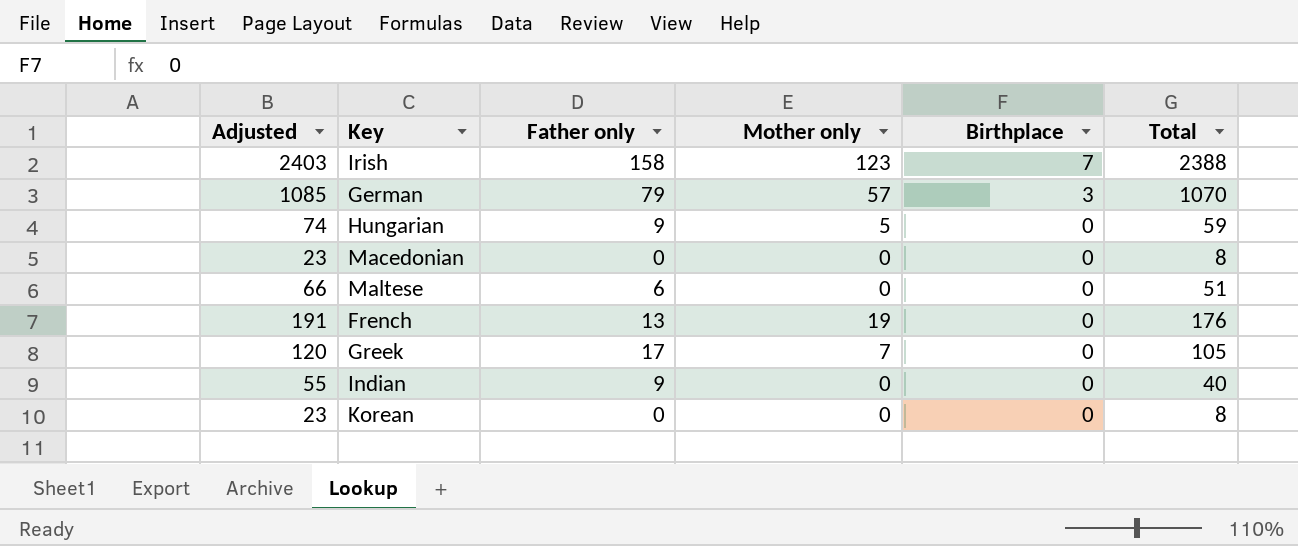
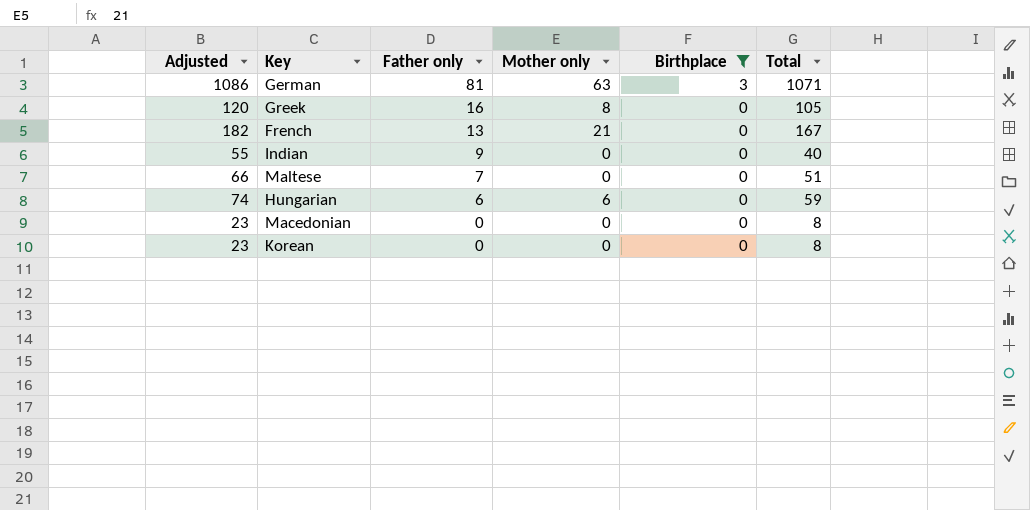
filter: none -> Birthplace != 7
row order: Birthplace descending -> Father only descending
German | Adjusted: 1085 -> 1086
German | Father only: 79 -> 81
German | Mother only: 57 -> 63
German | Total: 1070 -> 1071
Greek | Father only: 17 -> 16
Greek | Mother only: 7 -> 8
French | Adjusted: 191 -> 182
French | Mother only: 19 -> 21
French | Total: 176 -> 167
Maltese | Father only: 6 -> 7
Hungarian | Father only: 9 -> 6
Hungarian | Mother only: 5 -> 6

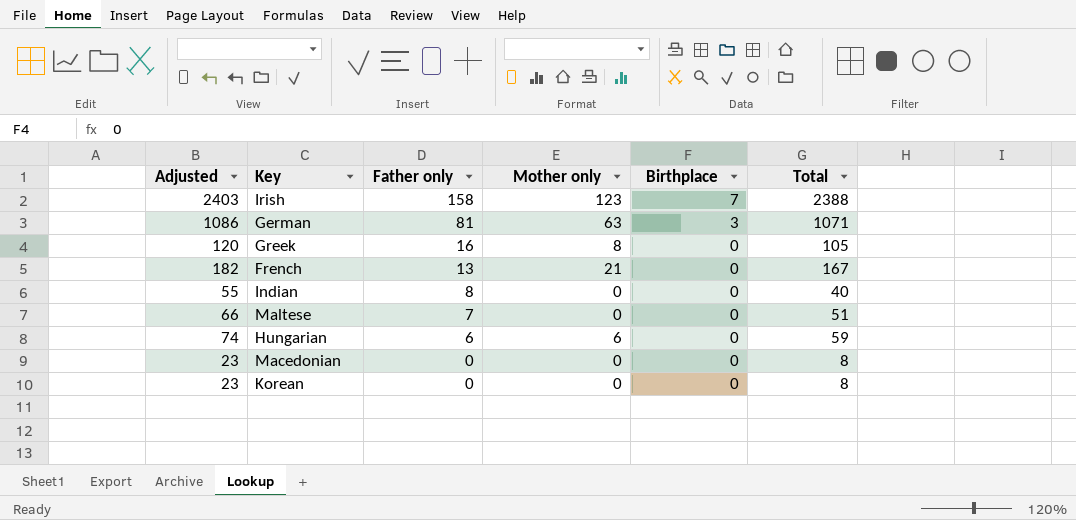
filter: Birthplace != 7 -> none
Indian | Father only: 9 -> 8

